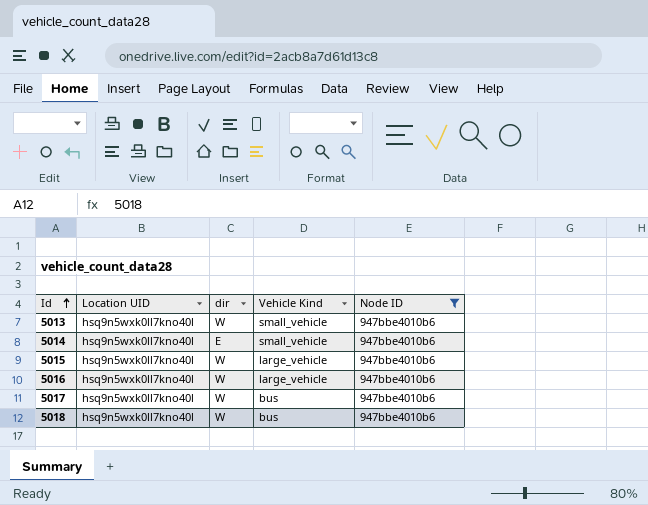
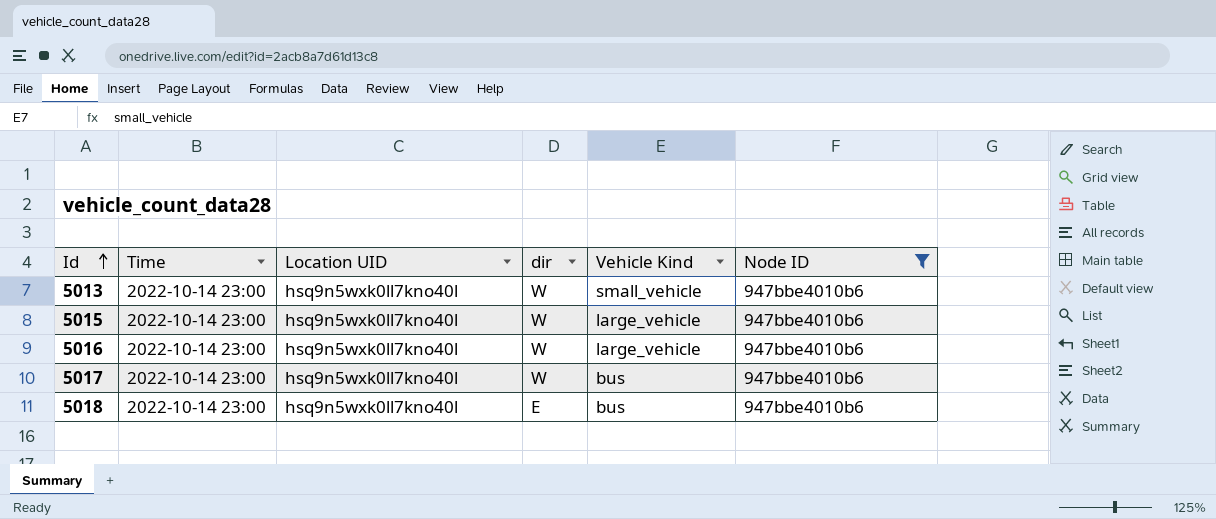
column Time | position: none -> 2
row 5014: hsq9n5wxk0ll7kno40l | E | small_vehicle | 947bbe4010b6 -> none
5018 | dir: W -> E

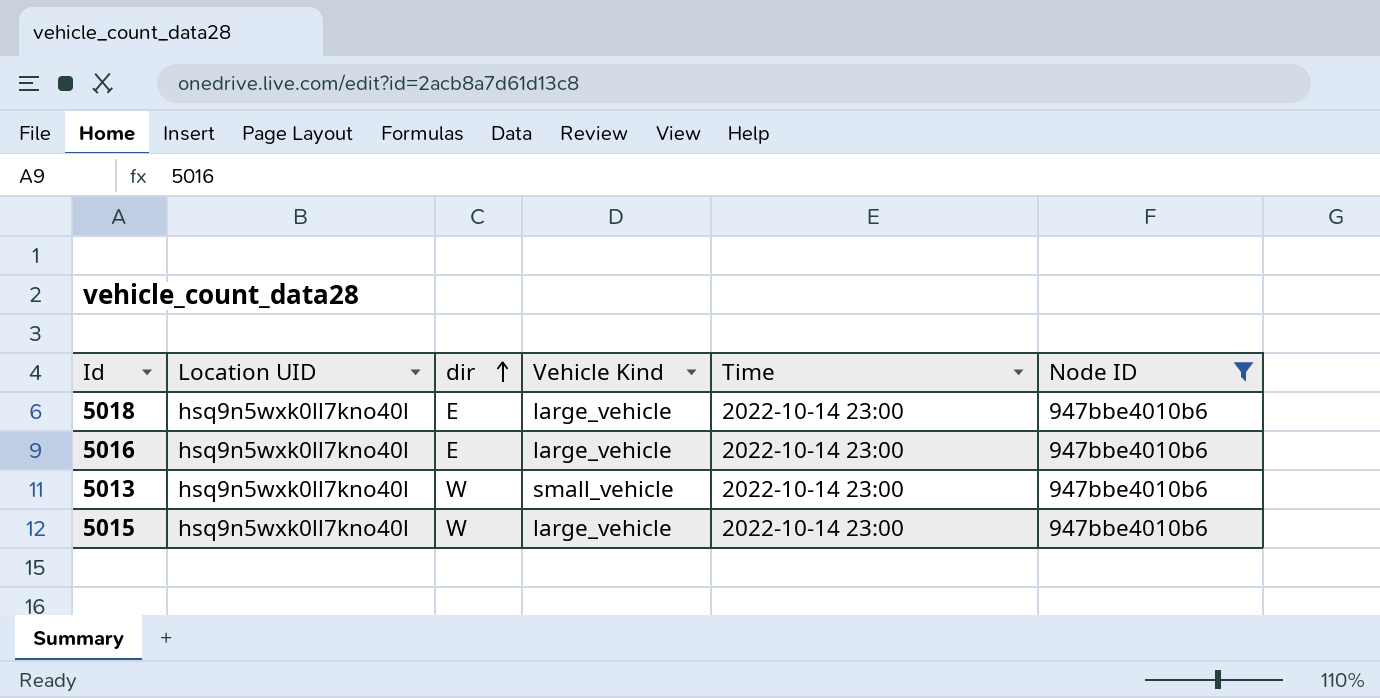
row order: Id ascending -> dir ascending
column Time | position: 2 -> 5
row 5017: 2022-10-14 23:00 | hsq9n5wxk0ll7kno40l | W | bus | 947bbe4010b6 -> none
5018 | Vehicle Kind: bus -> large_vehicle
5016 | dir: W -> E

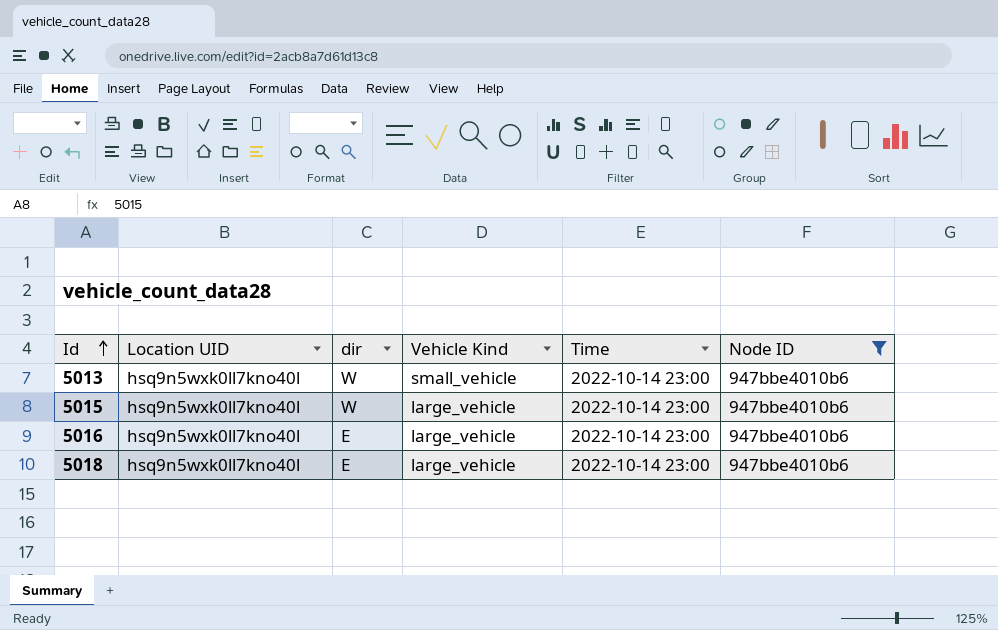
row order: dir ascending -> Id ascending

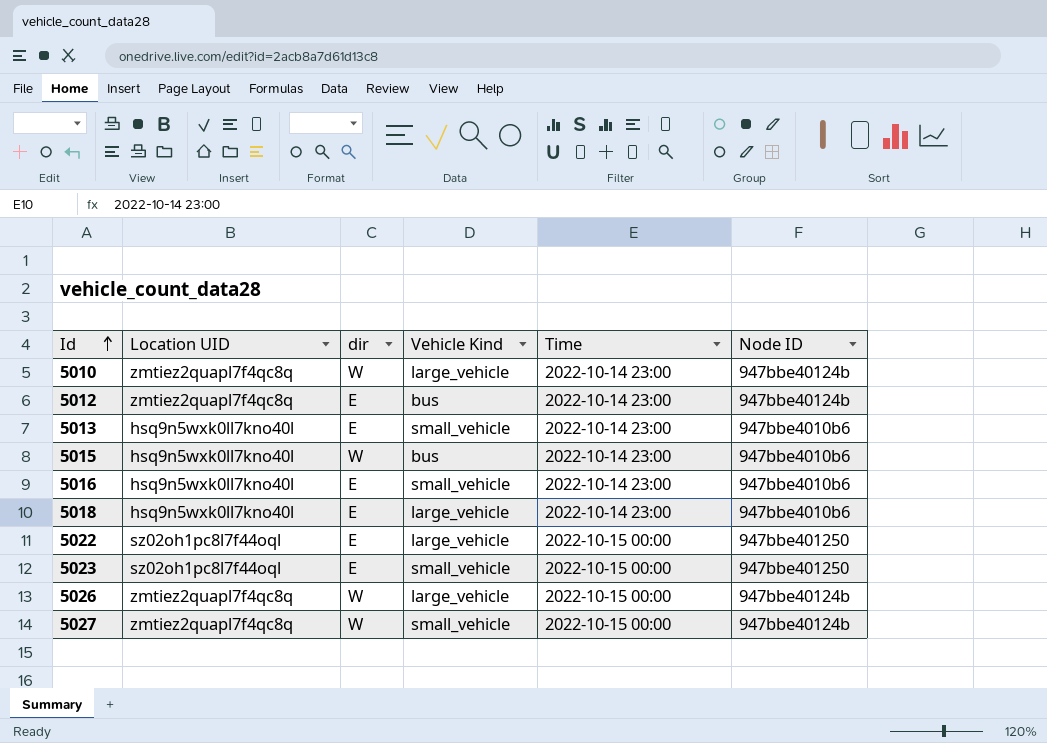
filter: Node ID = 947bbe4010b6 -> none
5013 | dir: W -> E
5015 | Vehicle Kind: large_vehicle -> bus
5016 | Vehicle Kind: large_vehicle -> small_vehicle

